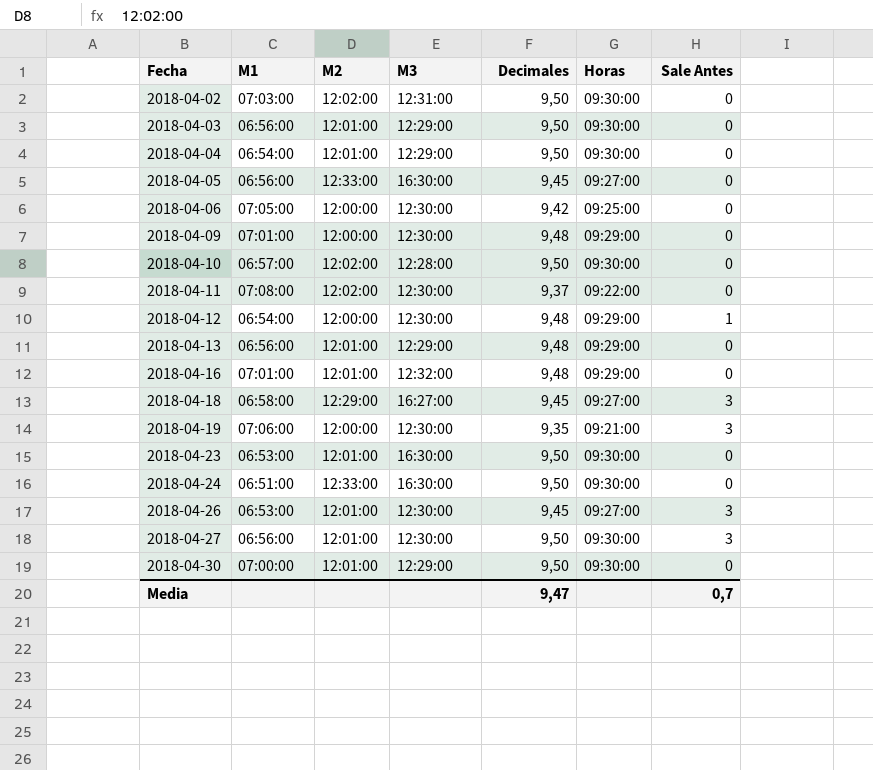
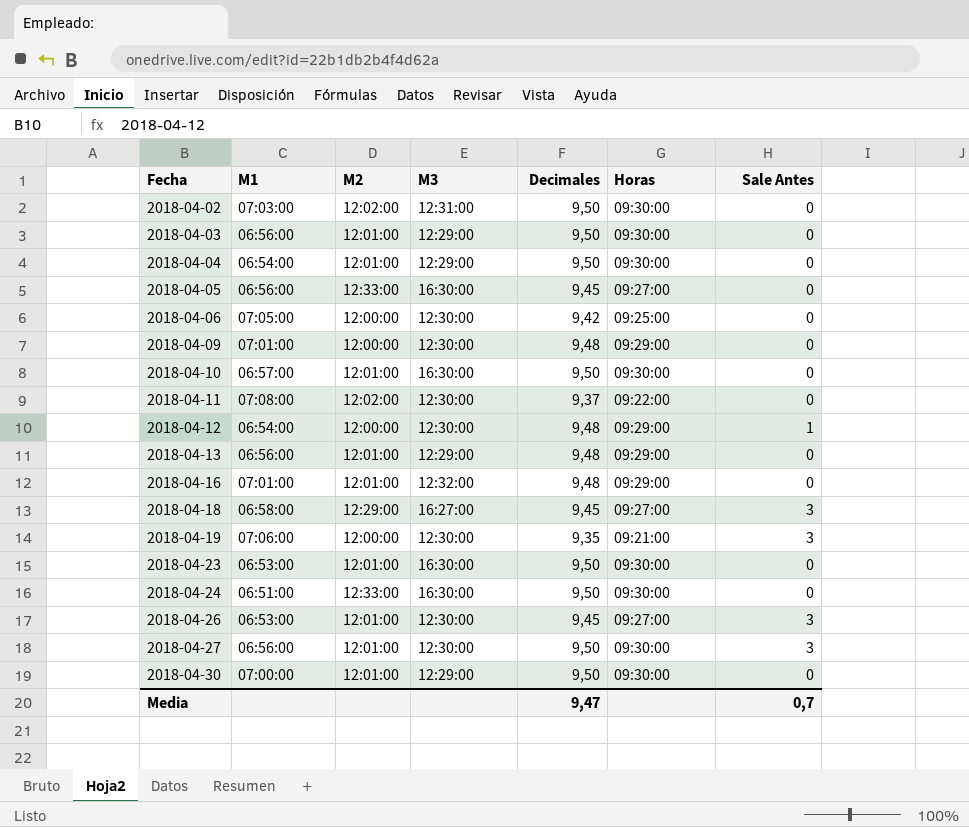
2018-04-10 | M2: 12:02:00 -> 12:01:00
2018-04-10 | M3: 12:28:00 -> 16:30:00

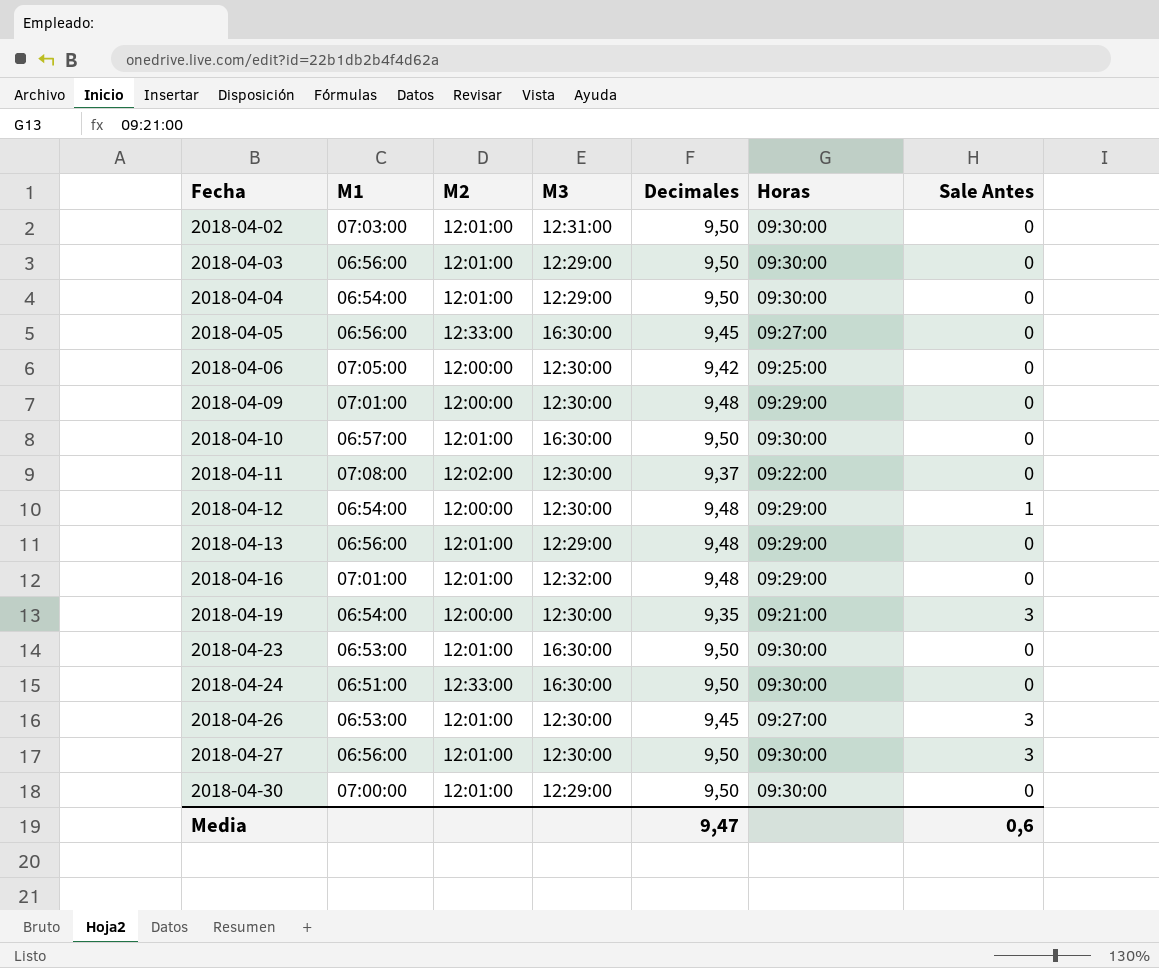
row 2018-04-18: 06:58:00 | 12:29:00 | 16:27:00 | 9,45 | 09:27:00 | 3 -> none
2018-04-02 | M2: 12:02:00 -> 12:01:00
2018-04-19 | M1: 07:06:00 -> 06:54:00
Media | Sale Antes: 0,7 -> 0,6

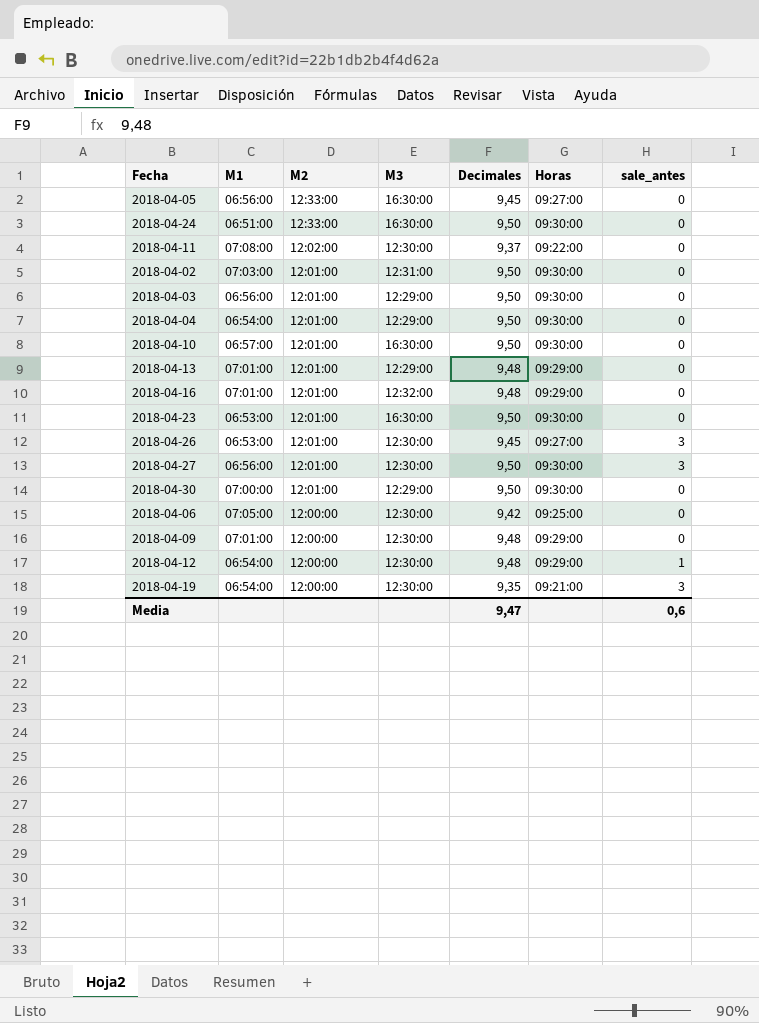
row order: Fecha ascending -> M2 descending
column name: Sale Antes -> sale_antes
2018-04-13 | M1: 06:56:00 -> 07:01:00

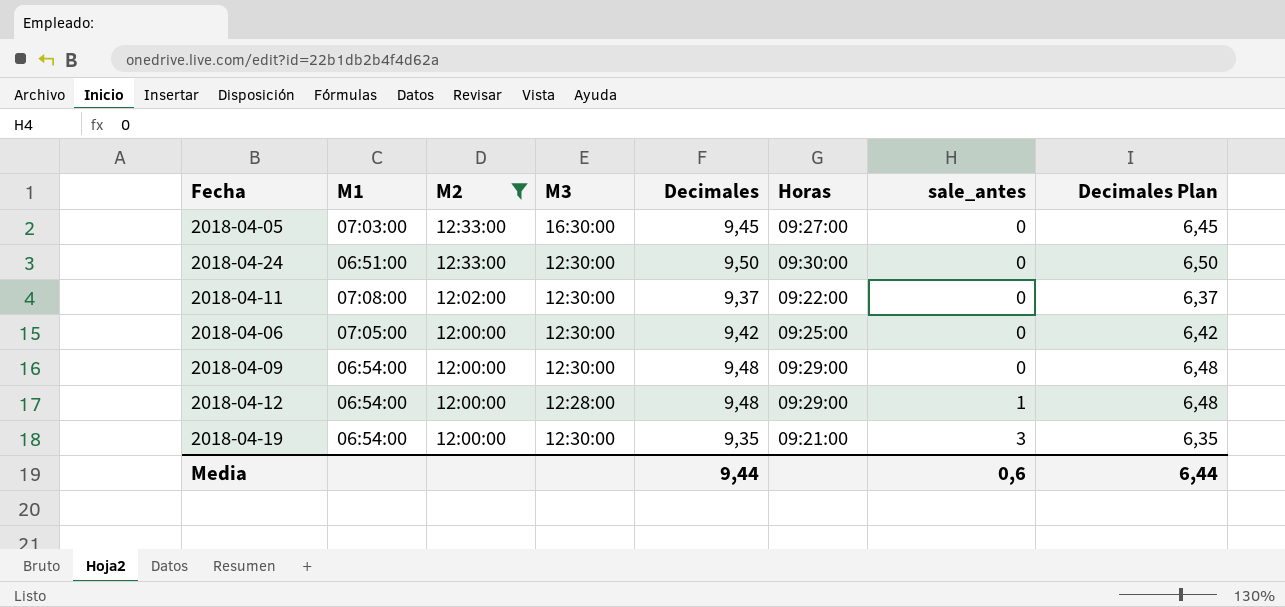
filter: none -> M2 != 12:01:00
column Decimales Plan | formula: none -> [Decimales] - 3
2018-04-05 | M1: 06:56:00 -> 07:03:00
2018-04-24 | M3: 16:30:00 -> 12:30:00
2018-04-09 | M1: 07:01:00 -> 06:54:00
2018-04-12 | M3: 12:30:00 -> 12:28:00
Media | Decimales: 9,47 -> 9,44

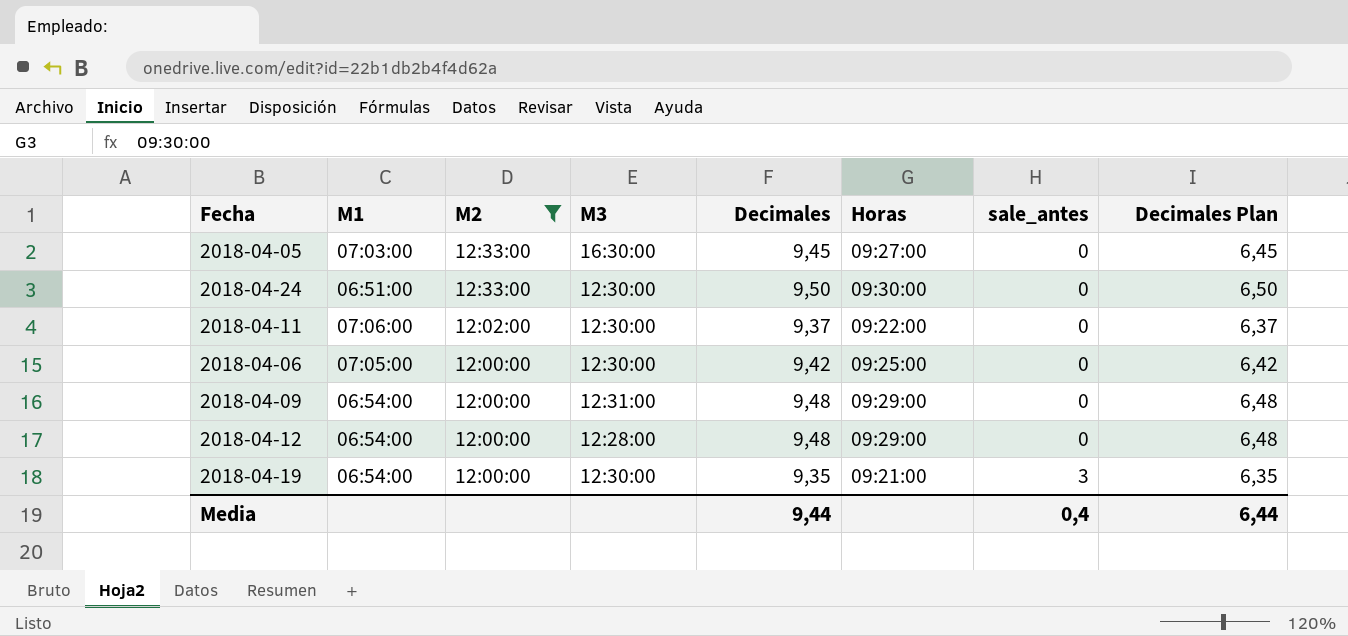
2018-04-11 | M1: 07:08:00 -> 07:06:00
2018-04-09 | M3: 12:30:00 -> 12:31:00
2018-04-12 | sale_antes: 1 -> 0
Media | sale_antes: 0,6 -> 0,4

